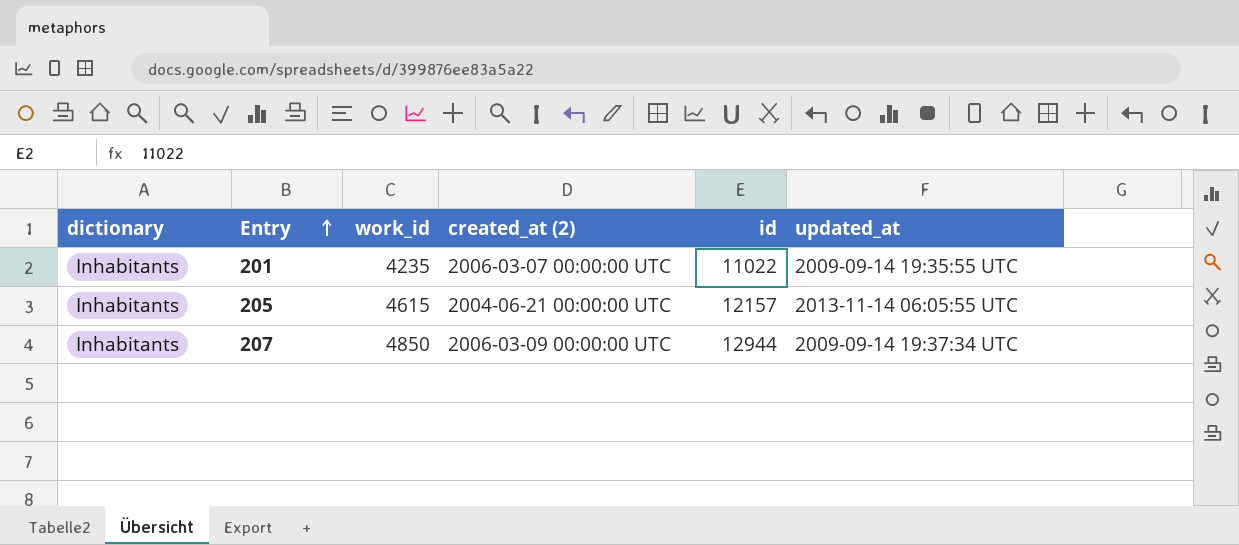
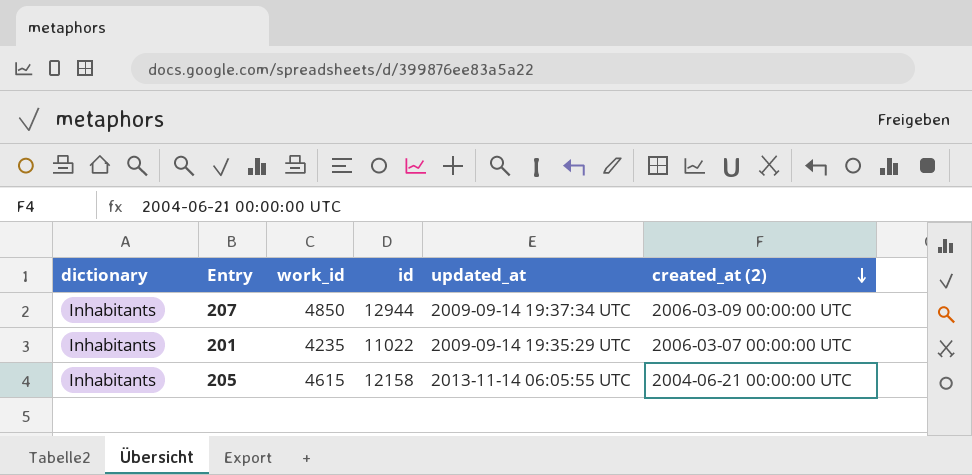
row order: Entry ascending -> created_at (2) descending
column created_at (2) | position: 4 -> 6
201 | updated_at: 2009-09-14 19:35:55 UTC -> 2009-09-14 19:35:29 UTC
205 | id: 12157 -> 12158

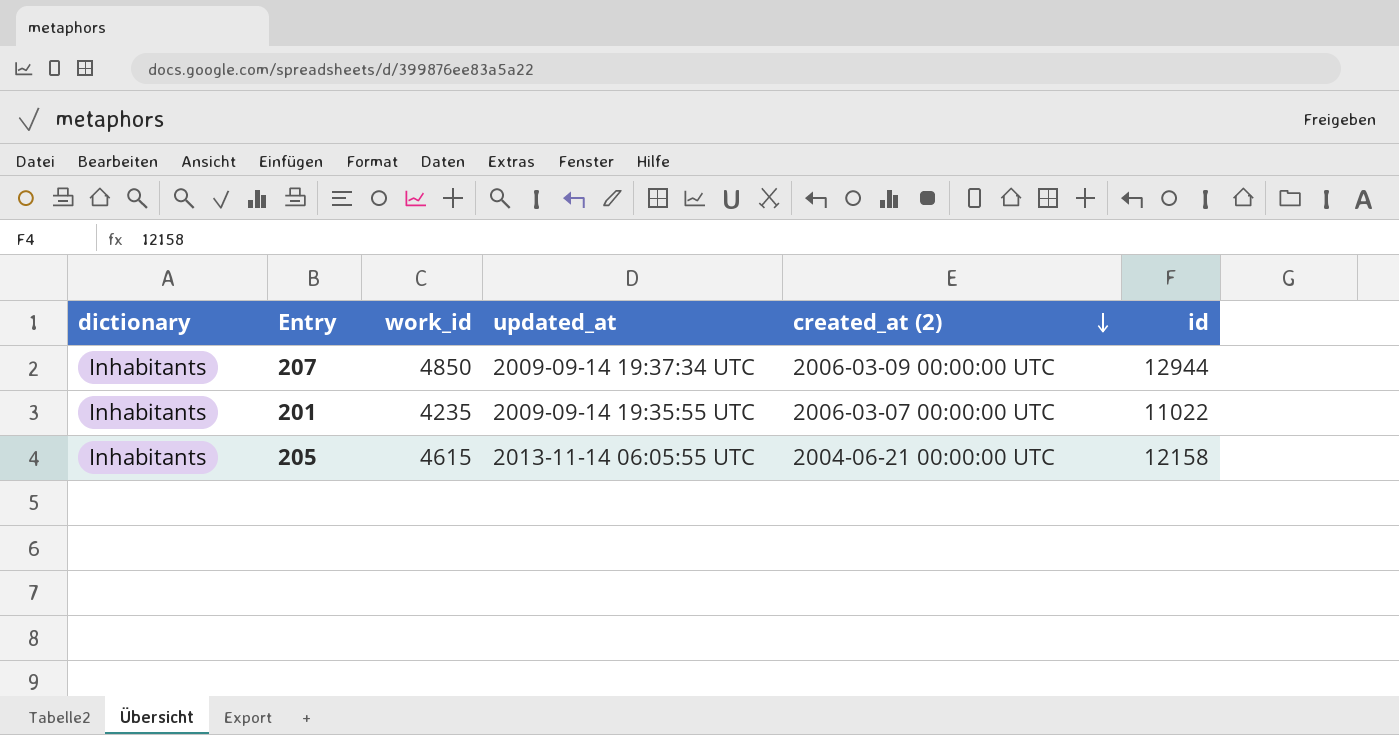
column id | position: 4 -> 6
201 | updated_at: 2009-09-14 19:35:29 UTC -> 2009-09-14 19:35:55 UTC

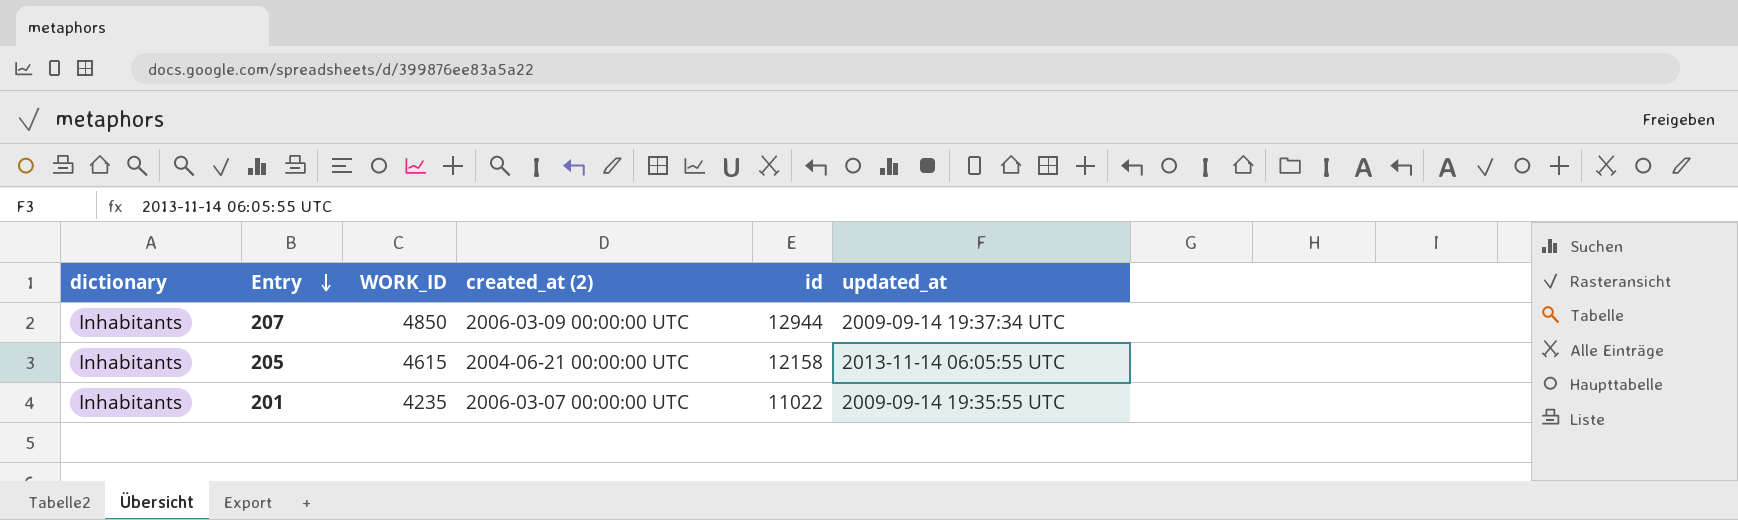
row order: created_at (2) descending -> Entry descending
column name: work_id -> WORK_ID
column updated_at | position: 4 -> 6

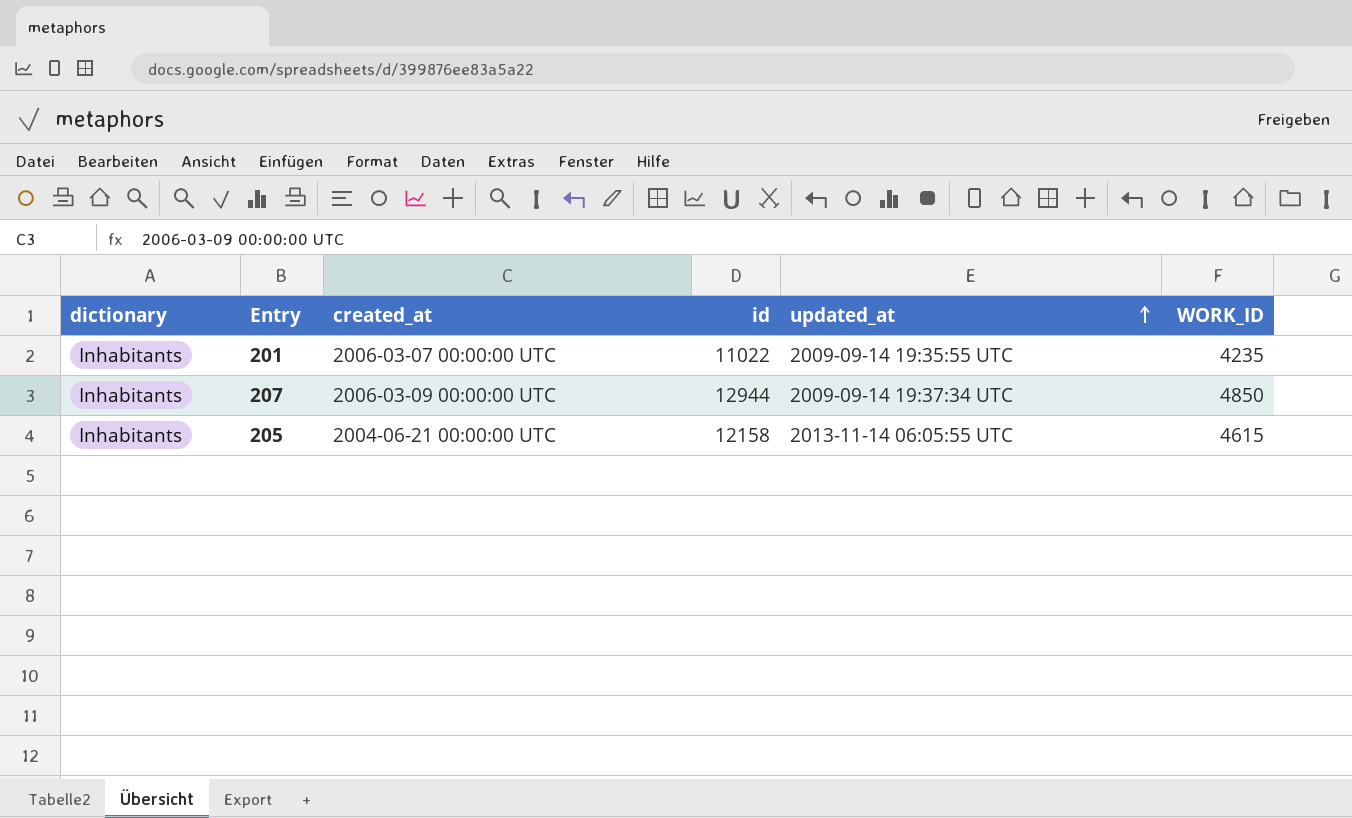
row order: Entry descending -> updated_at ascending
column name: created_at (2) -> created_at
column WORK_ID | position: 3 -> 6

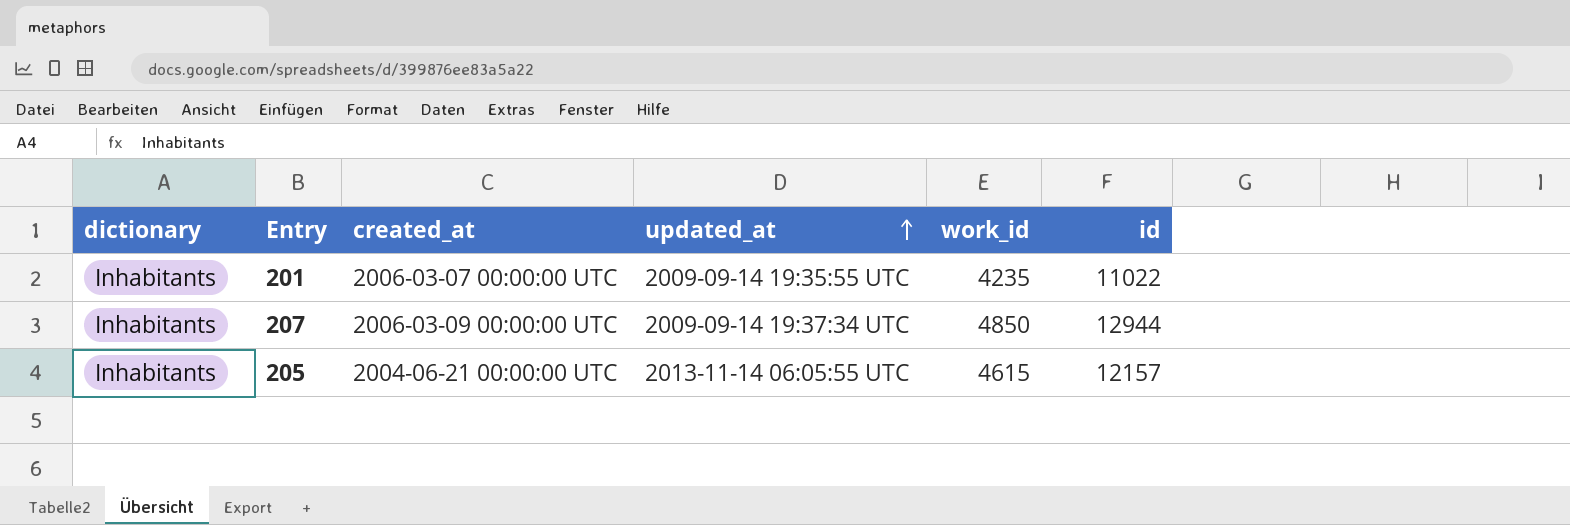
column name: WORK_ID -> work_id
column id | position: 4 -> 6
205 | id: 12158 -> 12157

